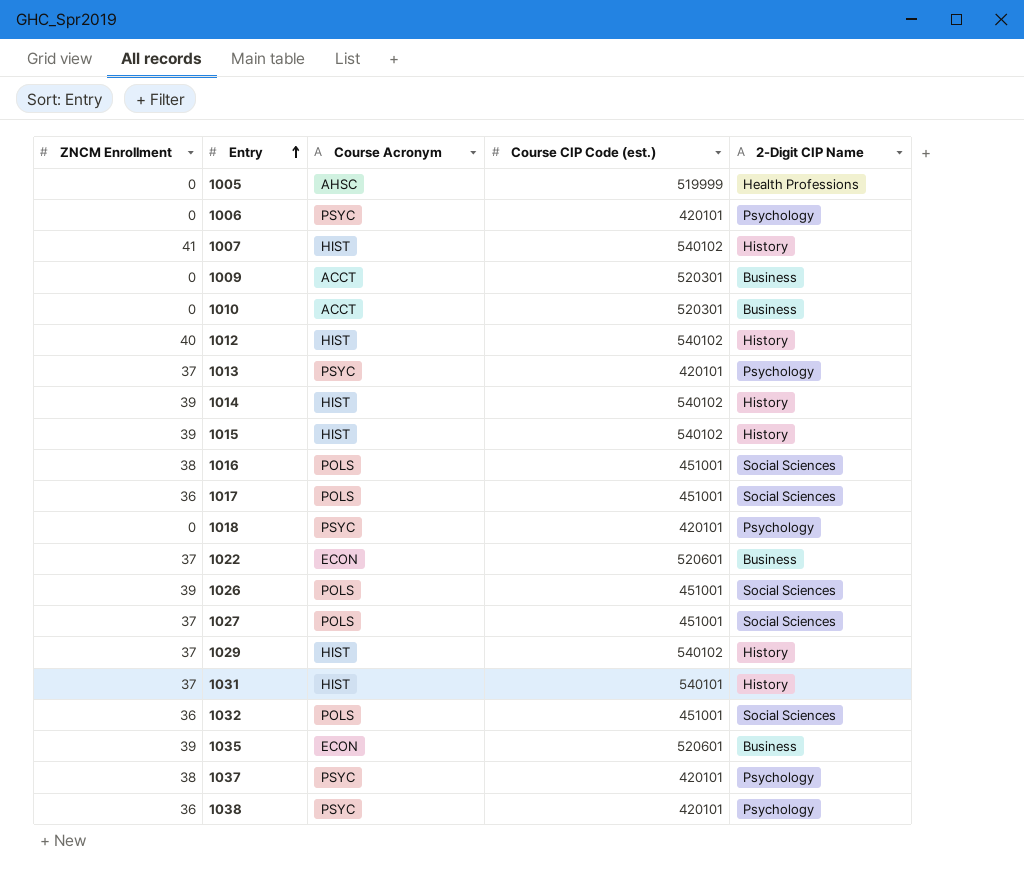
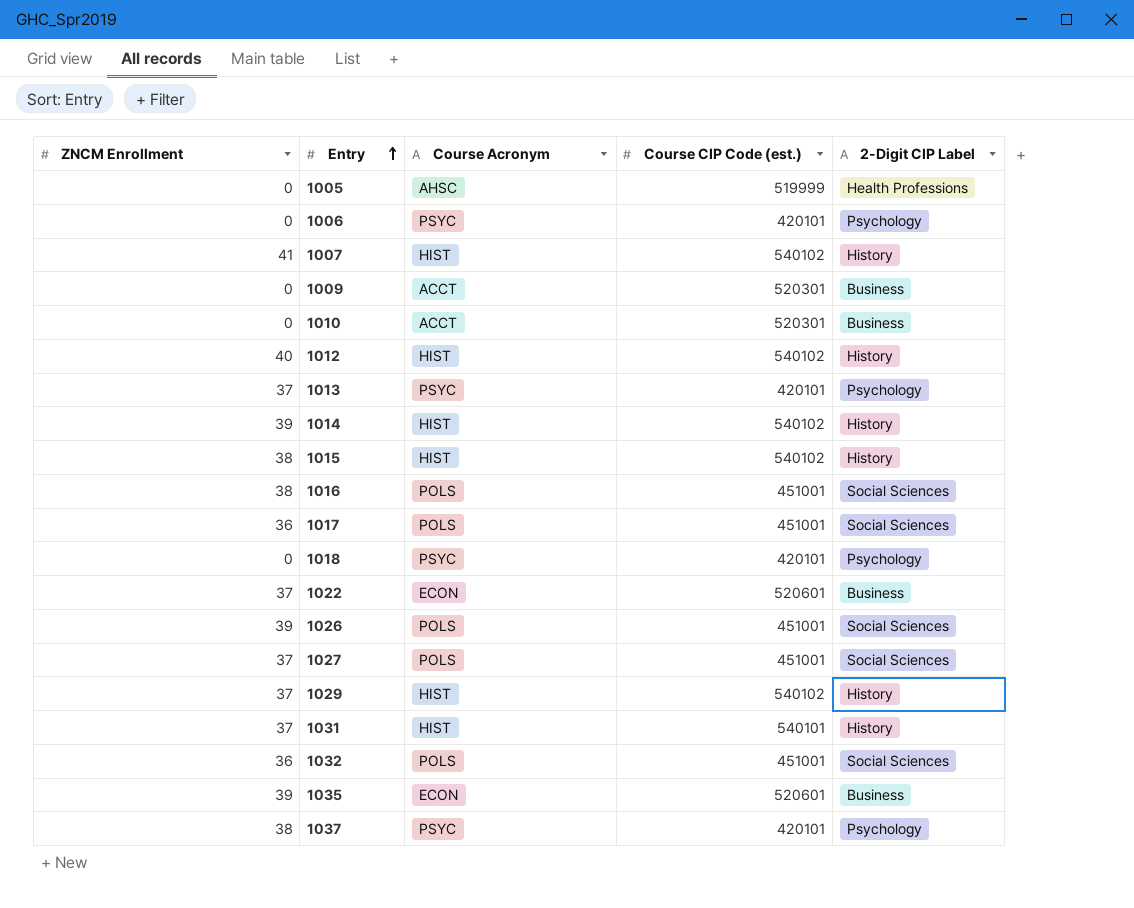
column name: 2-Digit CIP Name -> 2-Digit CIP Label
row 1038: 36 | PSYC | 420101 | Psychology -> none
1015 | ZNCM Enrollment: 39 -> 38

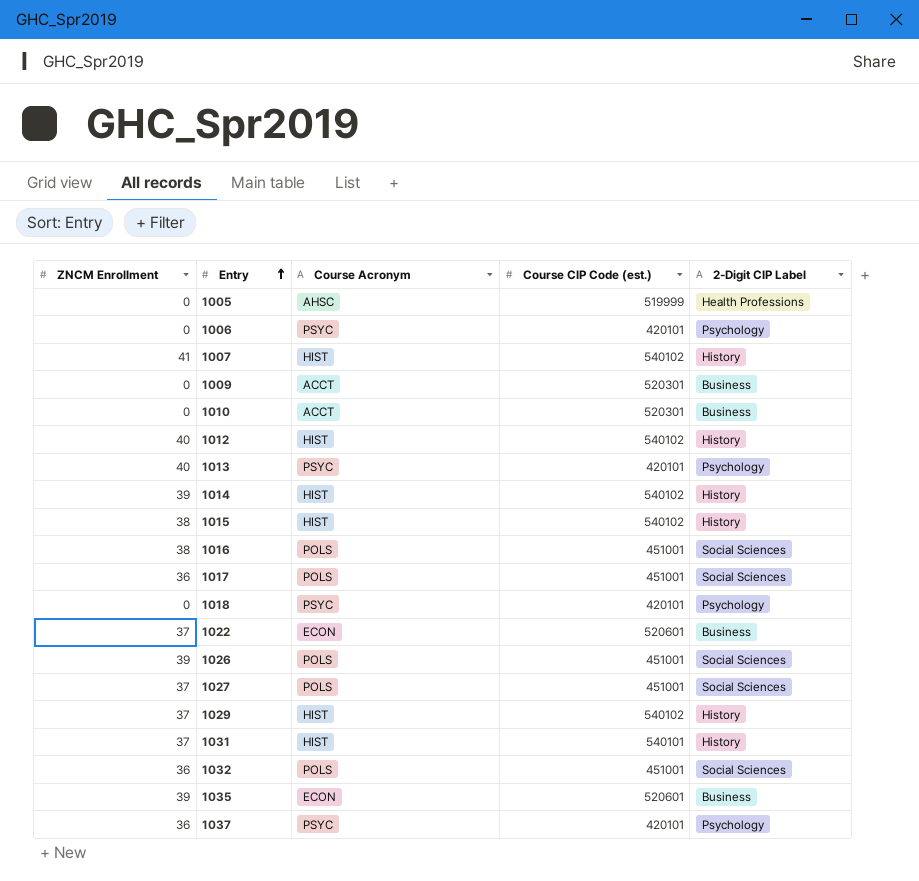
1013 | ZNCM Enrollment: 37 -> 40
1037 | ZNCM Enrollment: 38 -> 36

